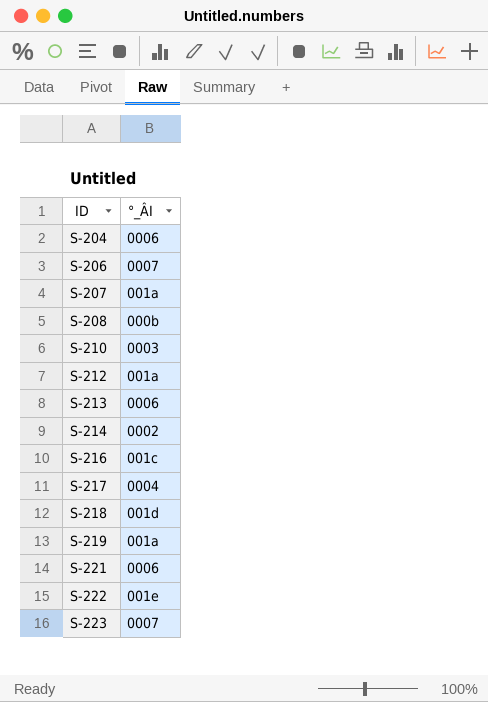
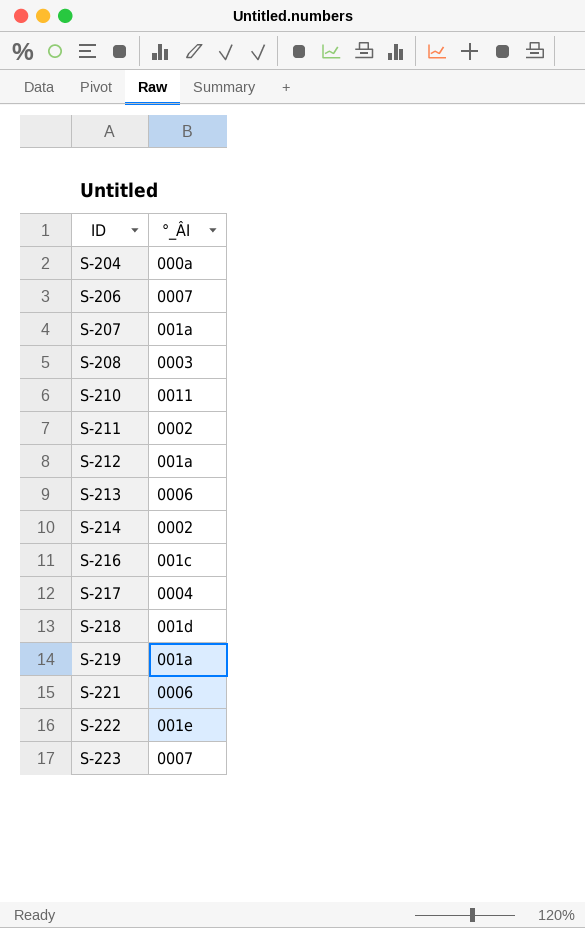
S-204 | °_ÂI: 0006 -> 000a
S-208 | °_ÂI: 000b -> 0003
S-210 | °_ÂI: 0003 -> 0011
row S-211: none -> 0002

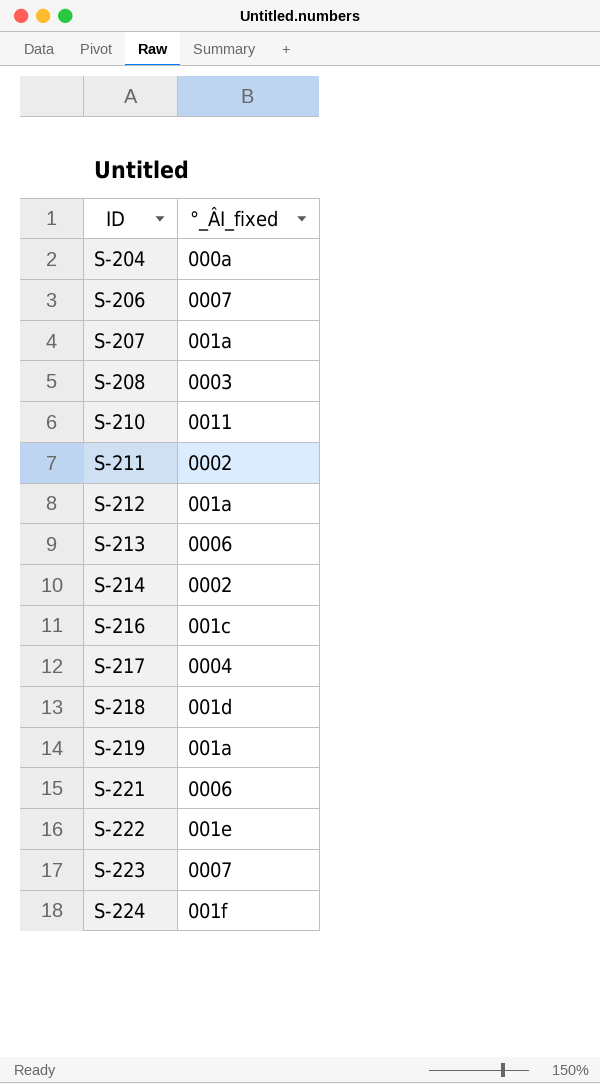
column name: °_ÂI -> °_ÂI_fixed
row S-224: none -> 001f

